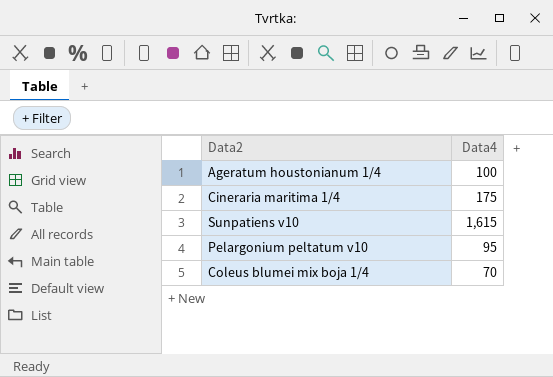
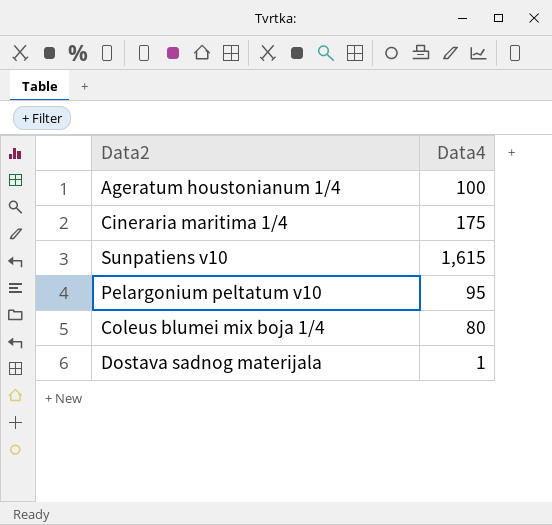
Coleus blumei mix boja 1/4 | Data4: 70 -> 80
row Dostava sadnog materijala: none -> 1

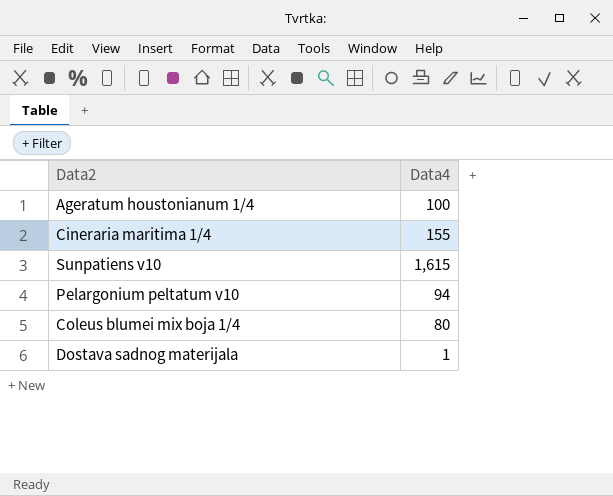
Cineraria maritima 1/4 | Data4: 175 -> 155
Pelargonium peltatum v10 | Data4: 95 -> 94

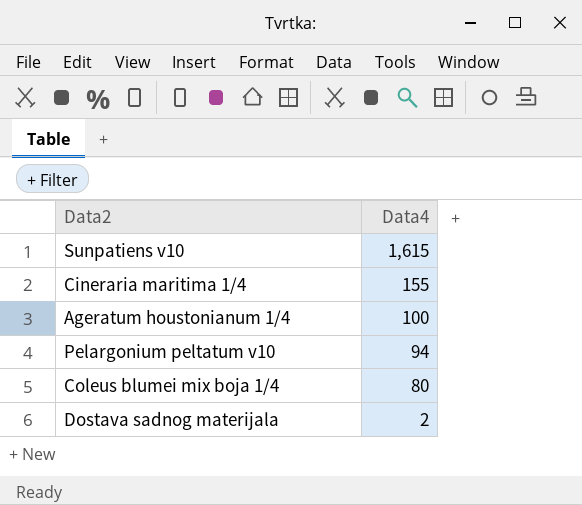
row order: none -> Data4 descending
Dostava sadnog materijala | Data4: 1 -> 2

